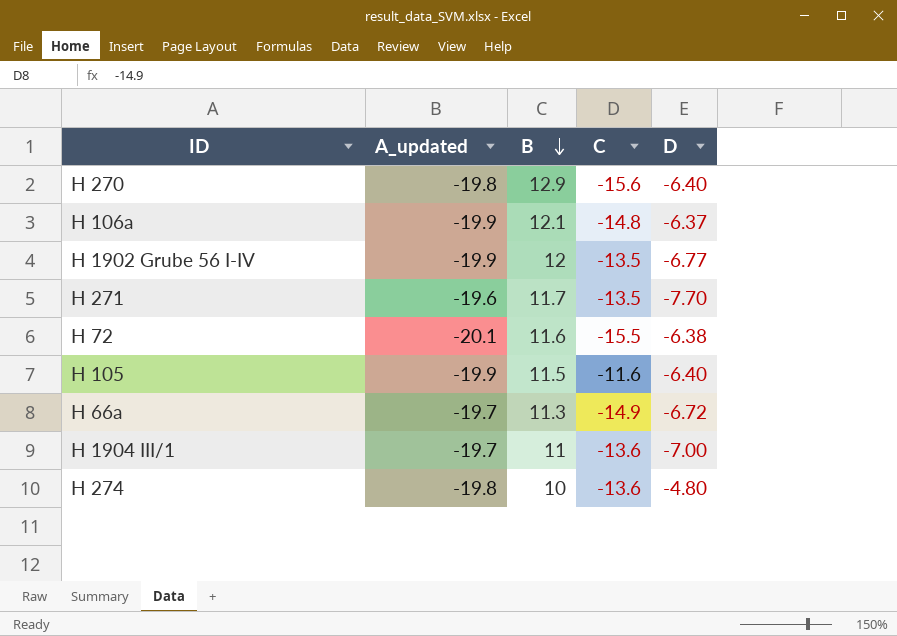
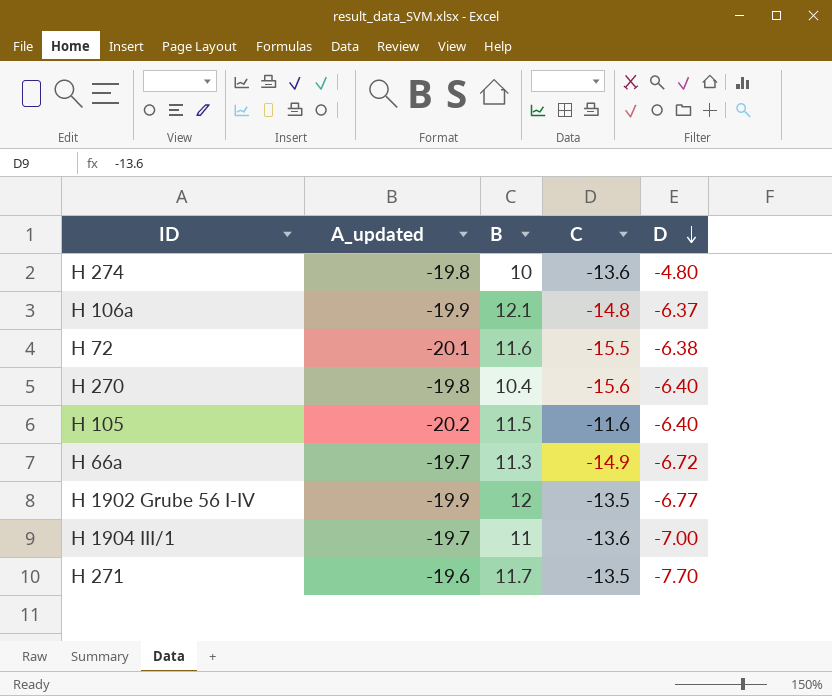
row order: B descending -> D descending
H 270 | B: 12.9 -> 10.4
H 105 | A_updated: -19.9 -> -20.2

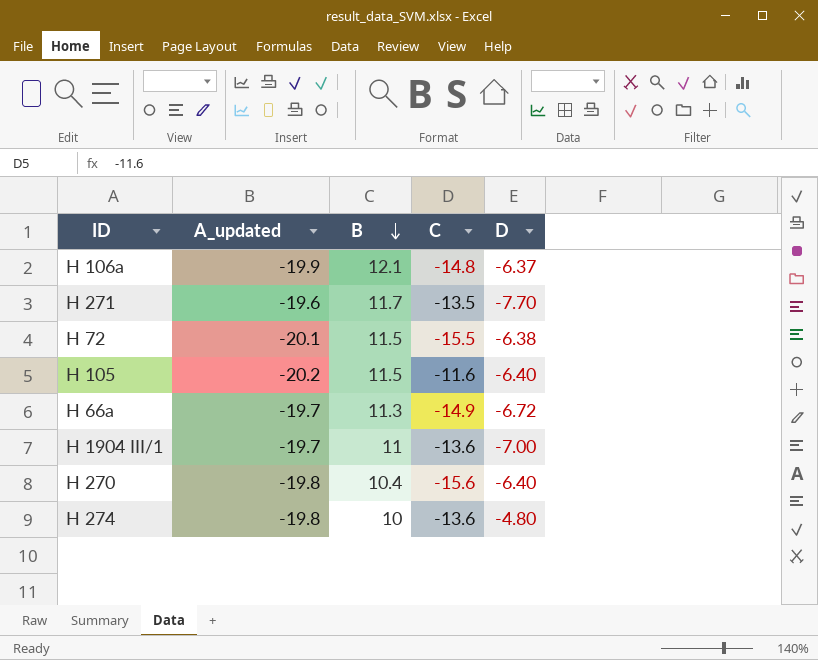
row order: D descending -> B descending
row H 1902 Grube 56 I-IV: -19.9 | 12 | -13.5 | -6.77 -> none
H 72 | B: 11.6 -> 11.5

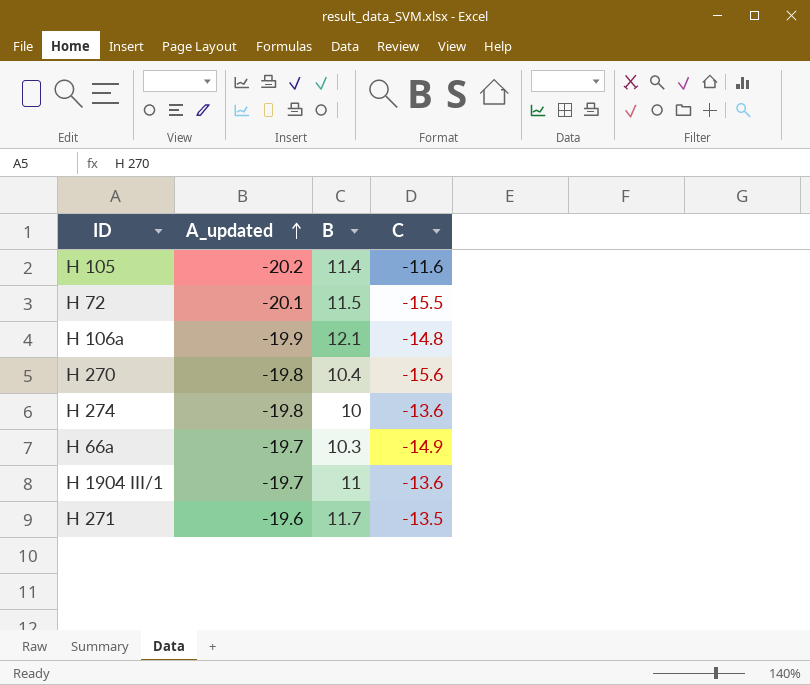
row order: B descending -> A_updated ascending
column D | position: 5 -> none
H 105 | B: 11.5 -> 11.4
H 66a | B: 11.3 -> 10.3

